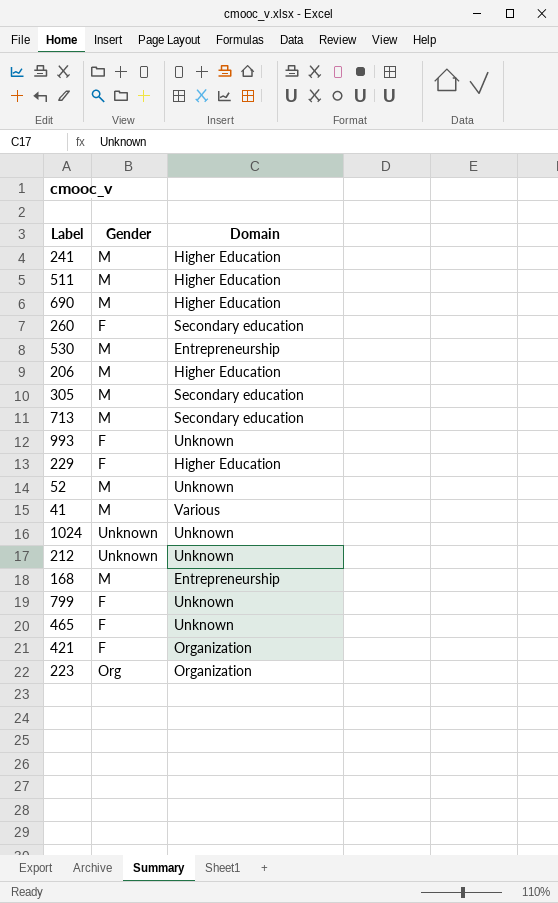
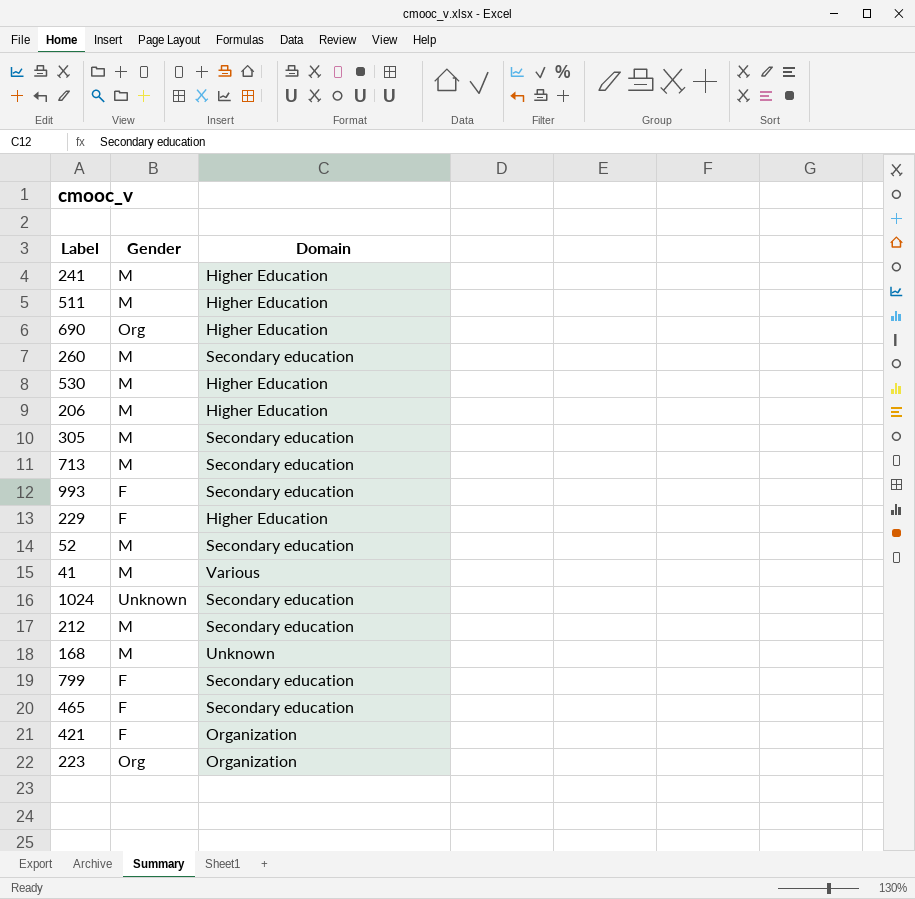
690 | Gender: M -> Org
260 | Gender: F -> M
530 | Domain: Entrepreneurship -> Higher Education
993 | Domain: Unknown -> Secondary education
52 | Domain: Unknown -> Secondary education
1024 | Domain: Unknown -> Secondary education
212 | Gender: Unknown -> M
212 | Domain: Unknown -> Secondary education
168 | Domain: Entrepreneurship -> Unknown
799 | Domain: Unknown -> Secondary education
465 | Domain: Unknown -> Secondary education

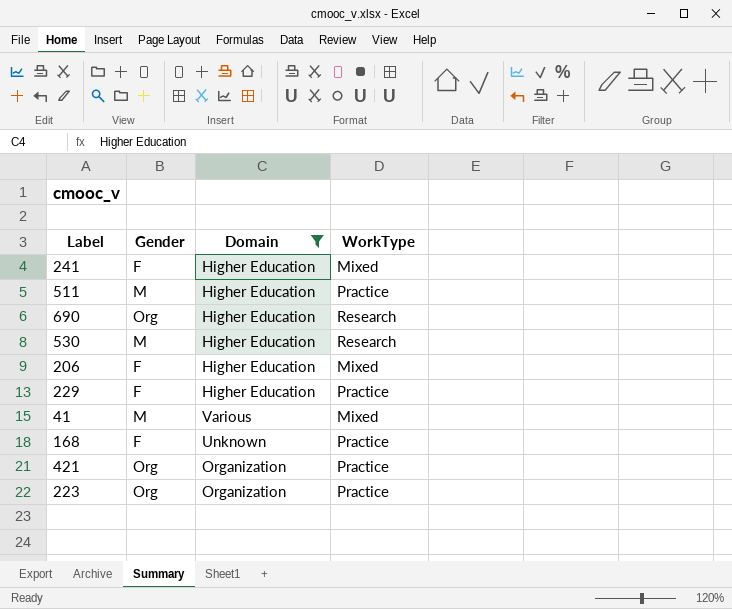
filter: none -> Domain != Secondary education
column WorkType | position: none -> 4
241 | Gender: M -> F
206 | Gender: M -> F
168 | Gender: M -> F
421 | Gender: F -> Org

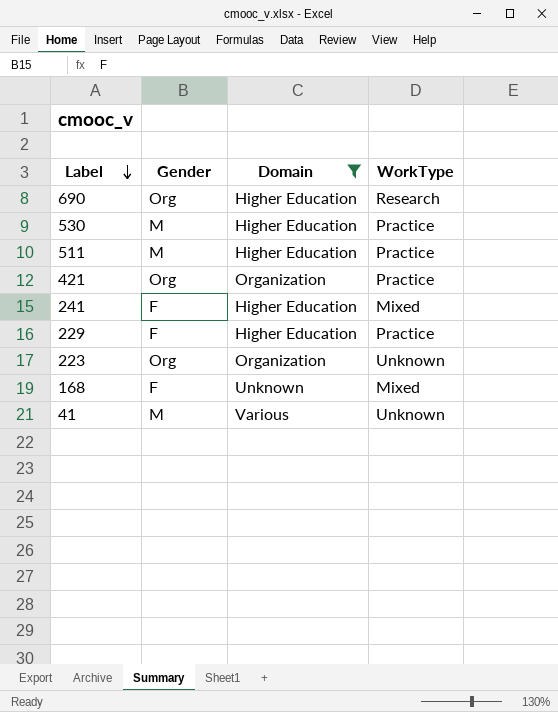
row order: none -> Label descending
row 206: F | Higher Education | Mixed -> none
530 | WorkType: Research -> Practice
223 | WorkType: Practice -> Unknown
168 | WorkType: Practice -> Mixed
41 | WorkType: Mixed -> Unknown

